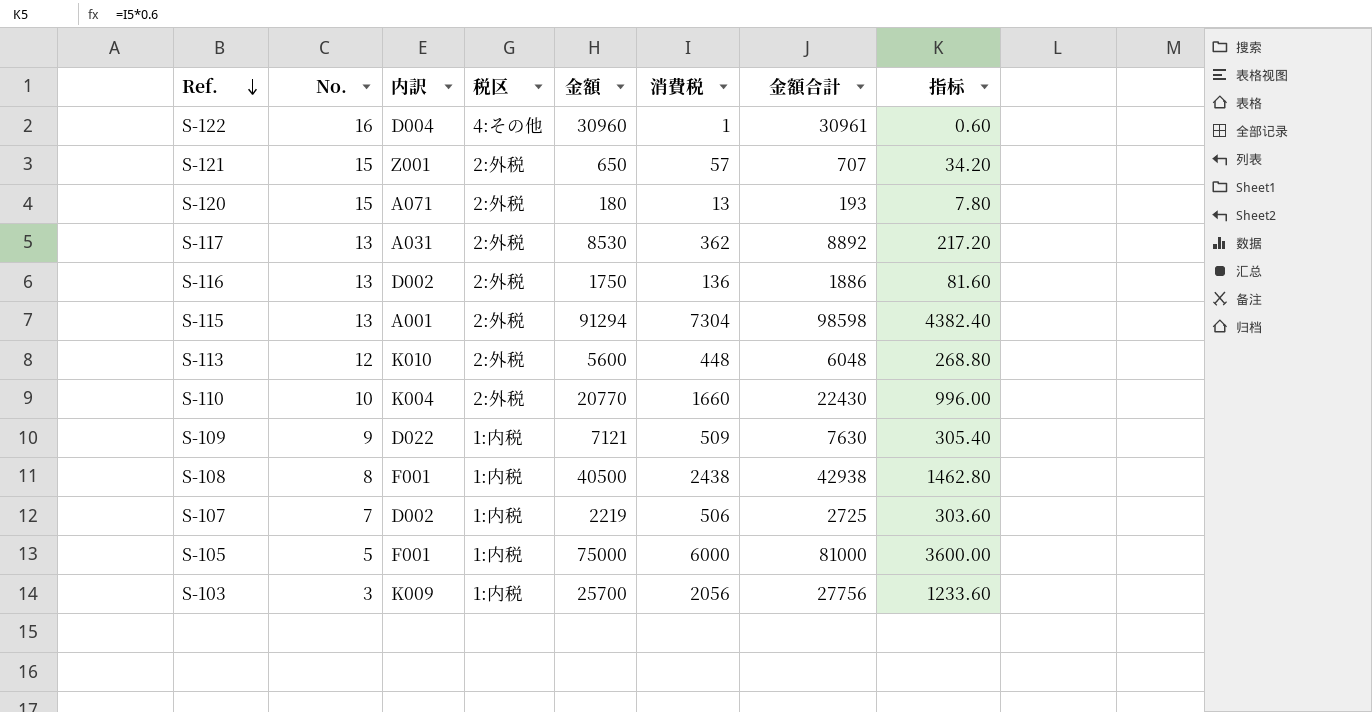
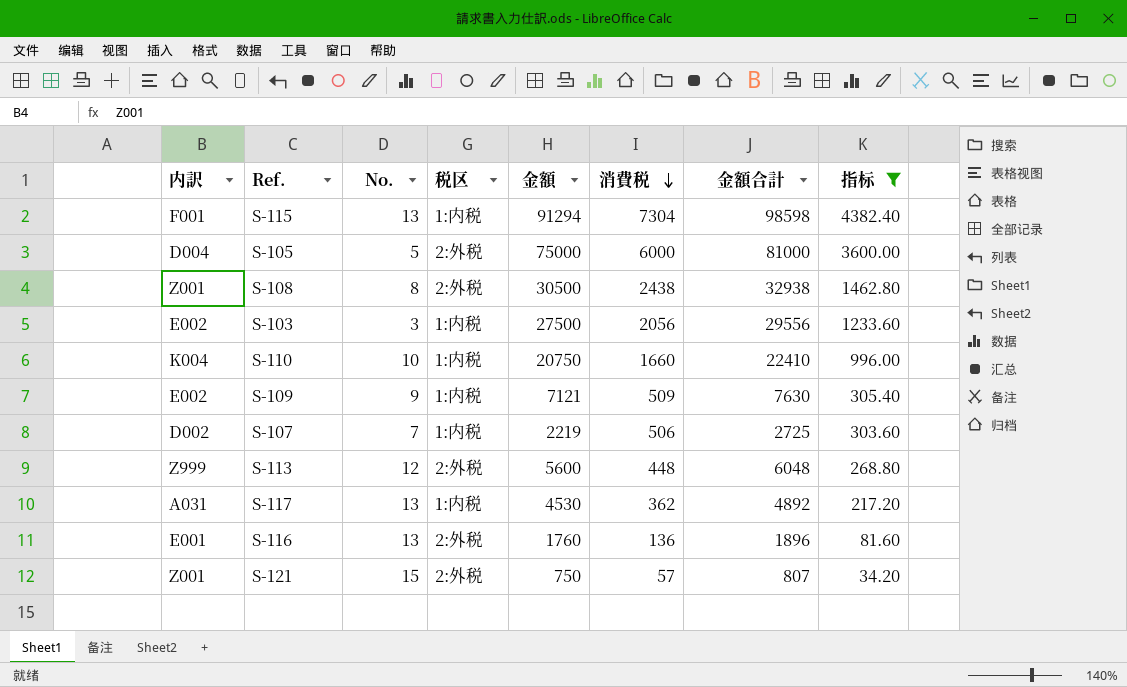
filter: none -> 指标 >= 34.20
row order: Ref. descending -> 消費税 descending
column 内訳 | position: 3 -> 1
S-115 | 内訳: A001 -> F001
S-115 | 税区: 2:外税 -> 1:内税
S-105 | 内訳: F001 -> D004
S-105 | 税区: 1:内税 -> 2:外税
S-108 | 内訳: F001 -> Z001
S-108 | 税区: 1:内税 -> 2:外税
S-108 | 金額: 40500 -> 30500
S-108 | 金額合計: 42938 -> 32938
S-103 | 内訳: K009 -> E002
S-103 | 金額: 25700 -> 27500
S-103 | 金額合計: 27756 -> 29556
S-110 | 税区: 2:外税 -> 1:内税
S-110 | 金額: 20770 -> 20750
S-110 | 金額合計: 22430 -> 22410
S-109 | 内訳: D022 -> E002
S-113 | 内訳: K010 -> Z999
S-117 | 税区: 2:外税 -> 1:内税
S-117 | 金額: 8530 -> 4530
S-117 | 金額合計: 8892 -> 4892
S-116 | 内訳: D002 -> E001
S-116 | 金額: 1750 -> 1760
S-116 | 金額合計: 1886 -> 1896
S-121 | 金額: 650 -> 750
S-121 | 金額合計: 707 -> 807

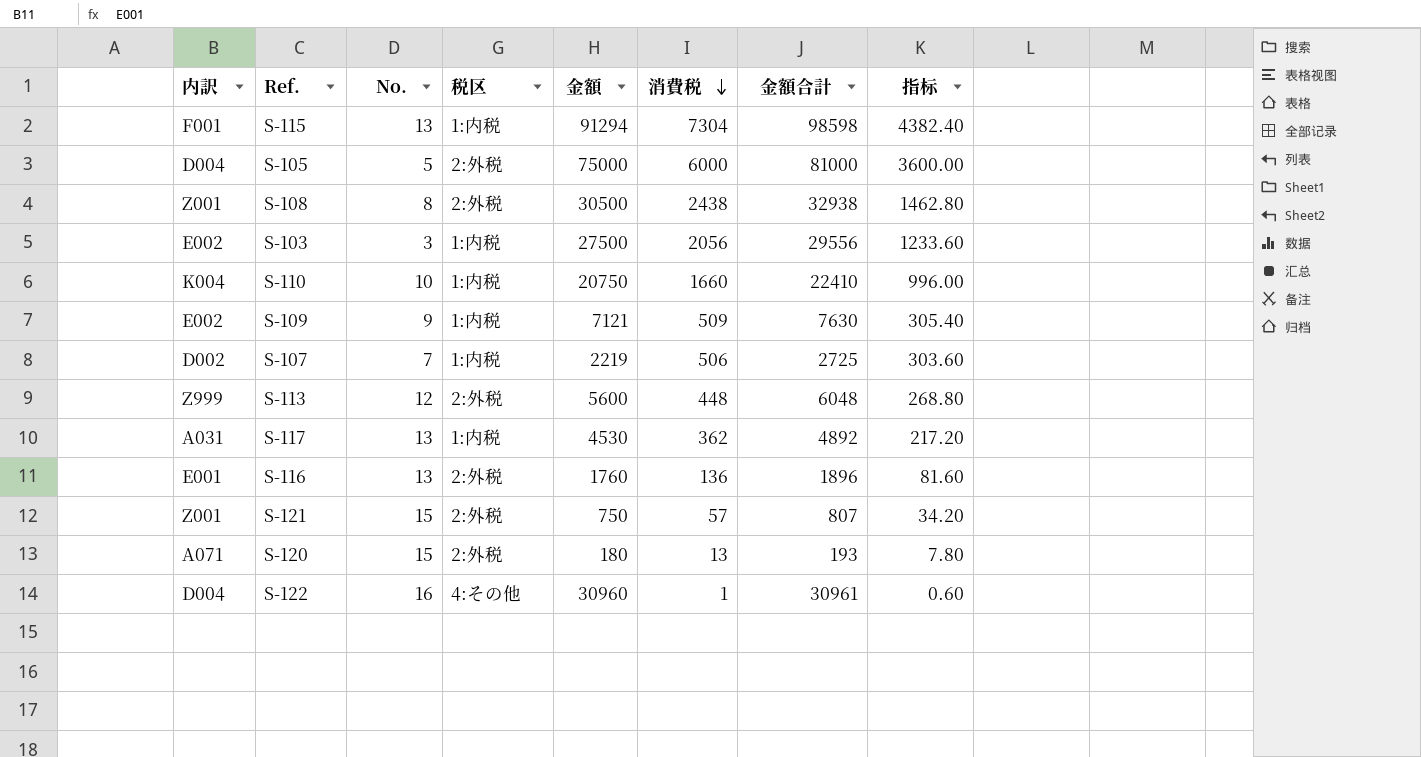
filter: 指标 >= 34.20 -> none

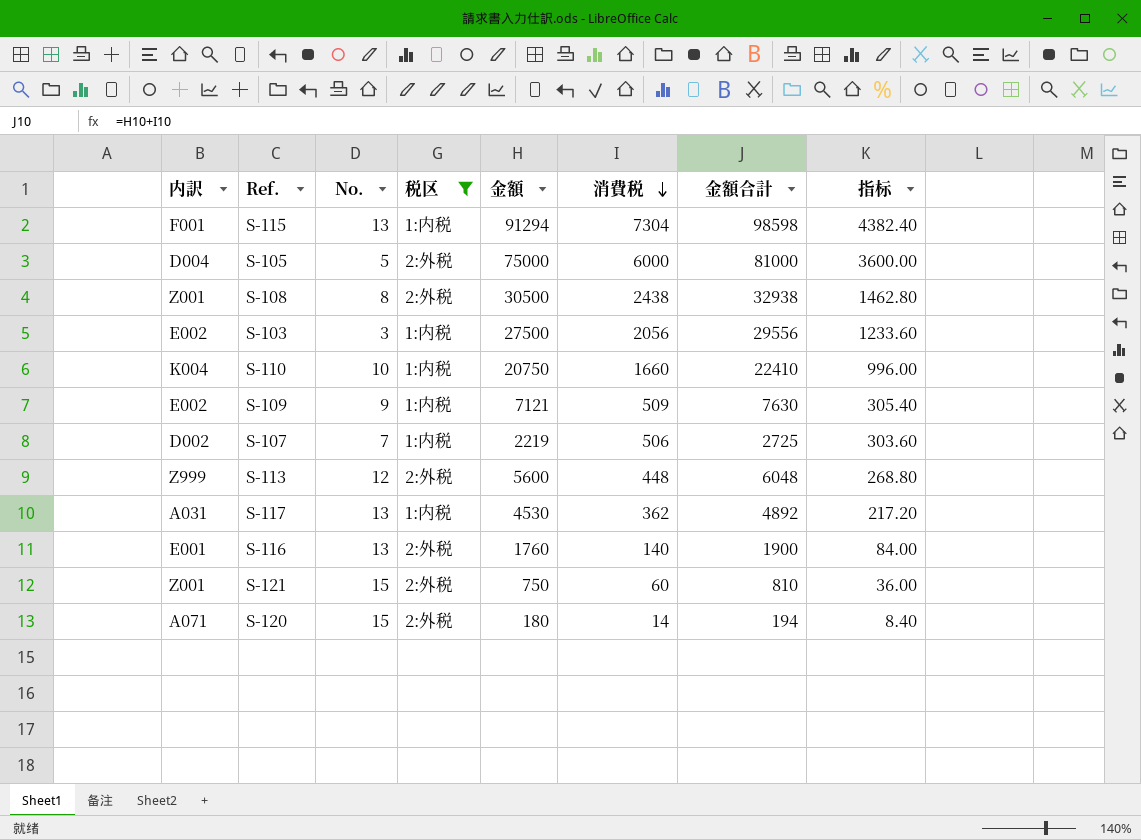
filter: none -> 税区 != 4:その他
S-116 | 消費税: 136 -> 140
S-116 | 金額合計: 1896 -> 1900
S-116 | 指标: 81.60 -> 84.00
S-121 | 消費税: 57 -> 60
S-121 | 金額合計: 807 -> 810
S-121 | 指标: 34.20 -> 36.00
S-120 | 消費税: 13 -> 14
S-120 | 金額合計: 193 -> 194
S-120 | 指标: 7.80 -> 8.40

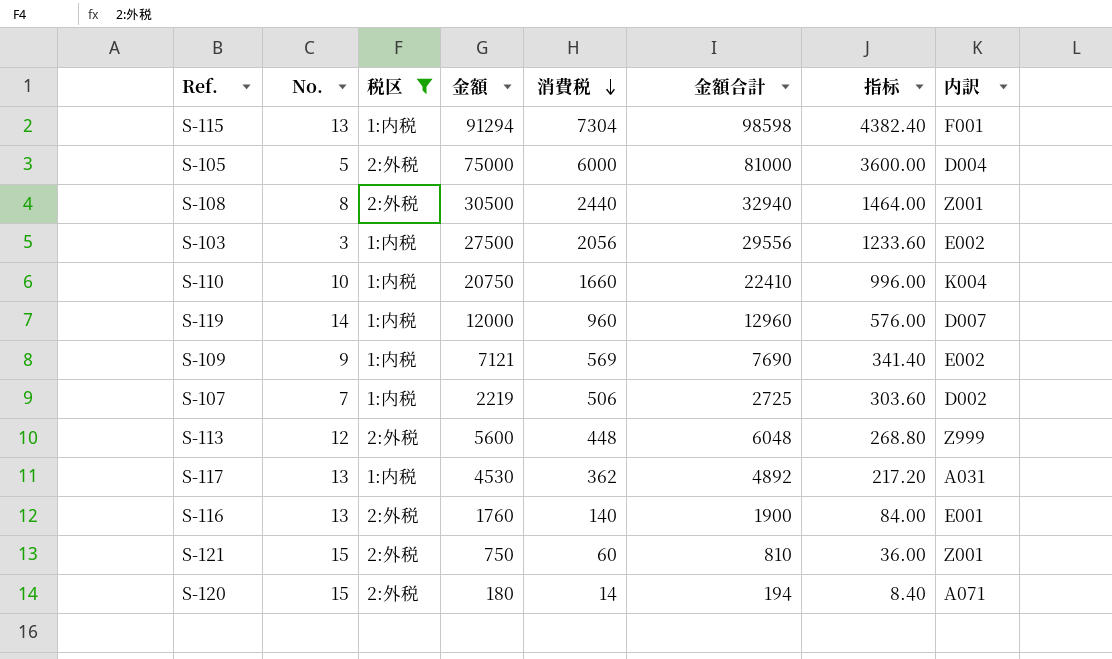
column 内訳 | position: 1 -> 8
S-108 | 消費税: 2438 -> 2440
S-108 | 金額合計: 32938 -> 32940
S-108 | 指标: 1462.80 -> 1464.00
row S-119: none -> 14 | 1:内税 | 12000 | 960 | 12960 | 576.00 | D007
S-109 | 消費税: 509 -> 569
S-109 | 金額合計: 7630 -> 7690
S-109 | 指标: 305.40 -> 341.40

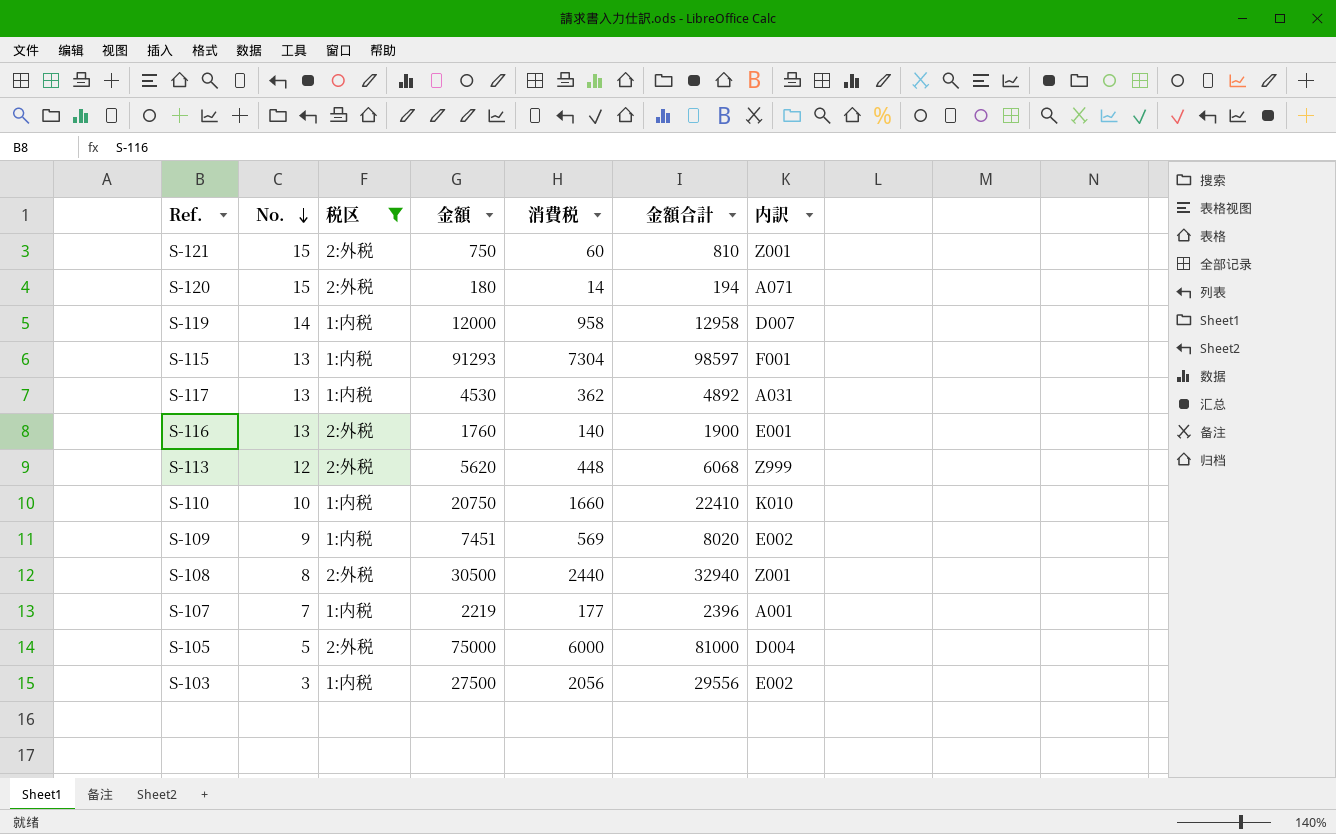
row order: 消費税 descending -> No. descending
column 指标 | formula: [消費税] * 0.6 -> none
S-119 | 消費税: 960 -> 958
S-119 | 金額合計: 12960 -> 12958
S-115 | 金額: 91294 -> 91293
S-115 | 金額合計: 98598 -> 98597
S-113 | 金額: 5600 -> 5620
S-113 | 金額合計: 6048 -> 6068
S-110 | 内訳: K004 -> K010
S-109 | 金額: 7121 -> 7451
S-109 | 金額合計: 7690 -> 8020
S-107 | 消費税: 506 -> 177
S-107 | 金額合計: 2725 -> 2396
S-107 | 内訳: D002 -> A001

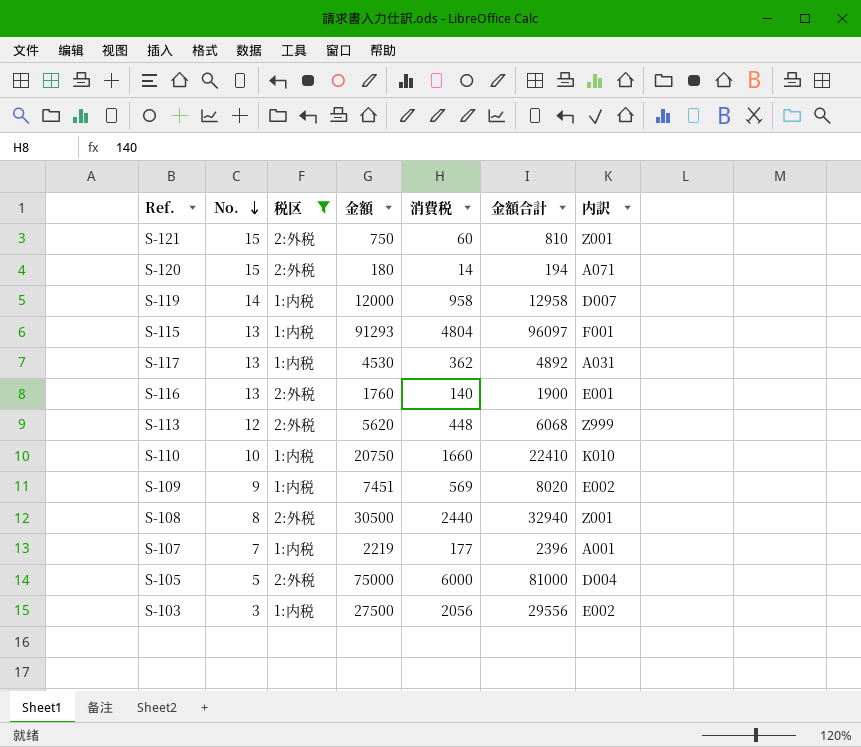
S-115 | 消費税: 7304 -> 4804
S-115 | 金額合計: 98597 -> 96097

